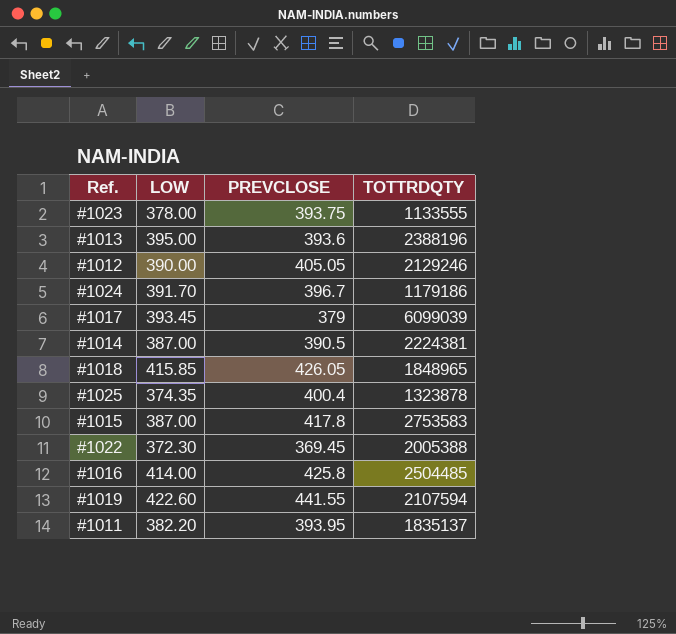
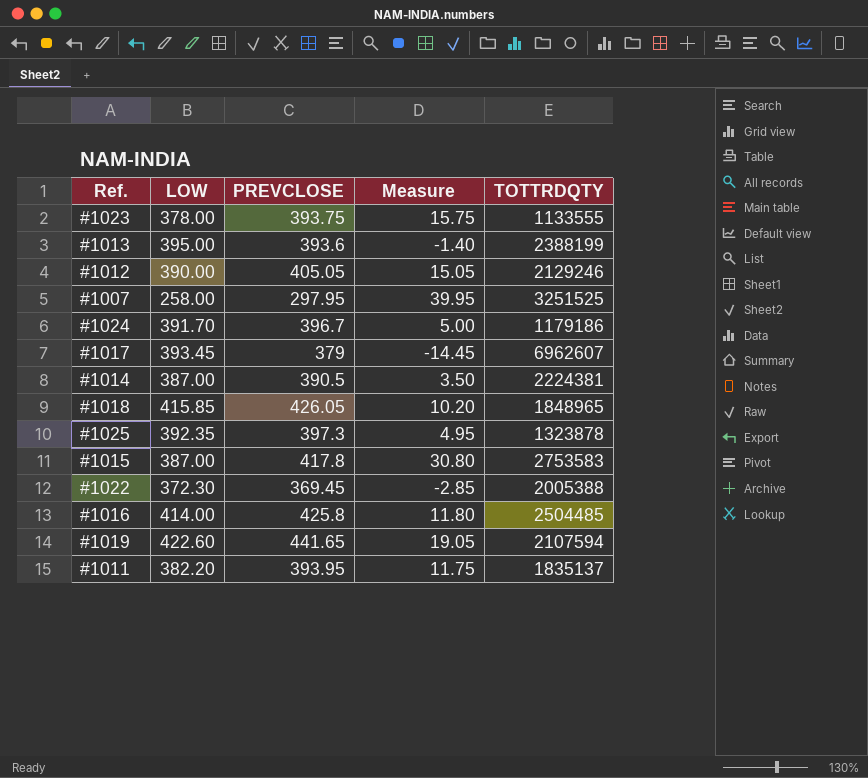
column Measure | formula: none -> [PREVCLOSE] - [LOW]
#1013 | TOTTRDQTY: 2388196 -> 2388199
row #1007: none -> 258.00 | 297.95 | 39.95 | 3251525
#1017 | TOTTRDQTY: 6099039 -> 6962607
#1025 | LOW: 374.35 -> 392.35
#1025 | PREVCLOSE: 400.4 -> 397.3
#1019 | PREVCLOSE: 441.55 -> 441.65

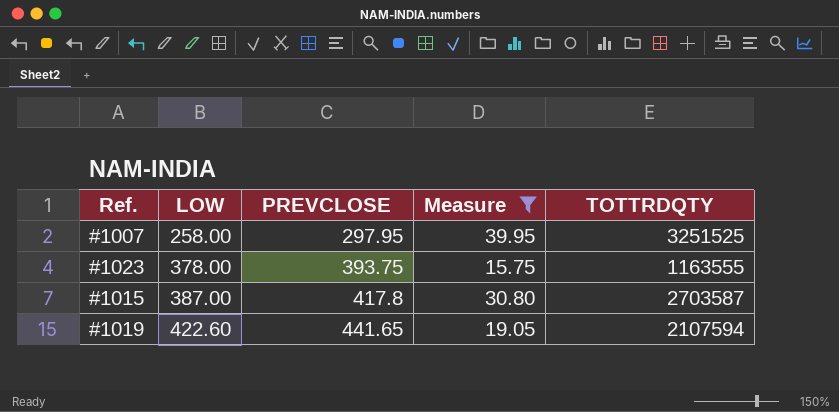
filter: none -> Measure >= 15.75
row order: none -> LOW ascending
#1023 | TOTTRDQTY: 1133555 -> 1163555
#1015 | TOTTRDQTY: 2753583 -> 2703587

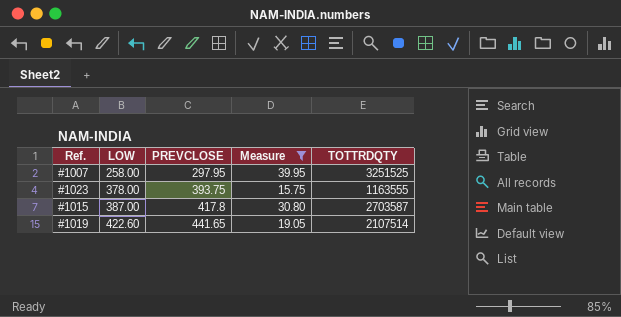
#1019 | TOTTRDQTY: 2107594 -> 2107514

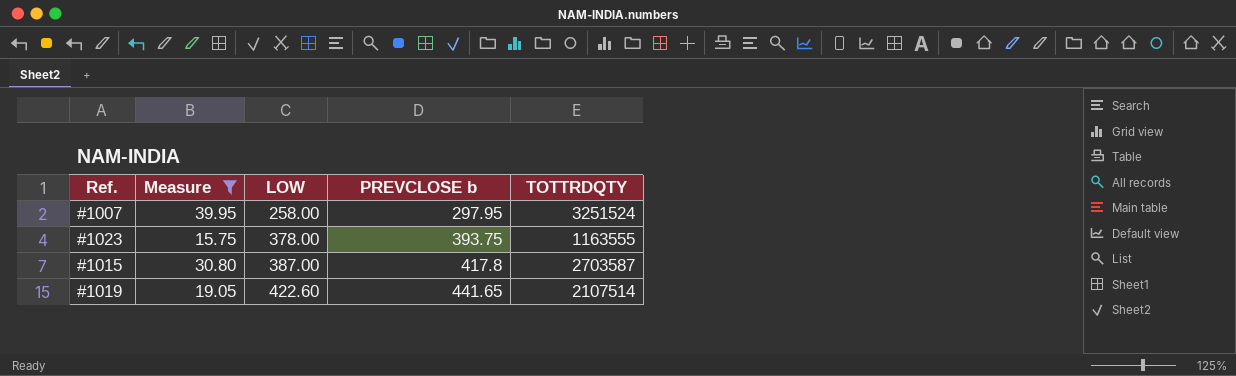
column Measure | position: 4 -> 2
column name: PREVCLOSE -> PREVCLOSE b
#1007 | TOTTRDQTY: 3251525 -> 3251524

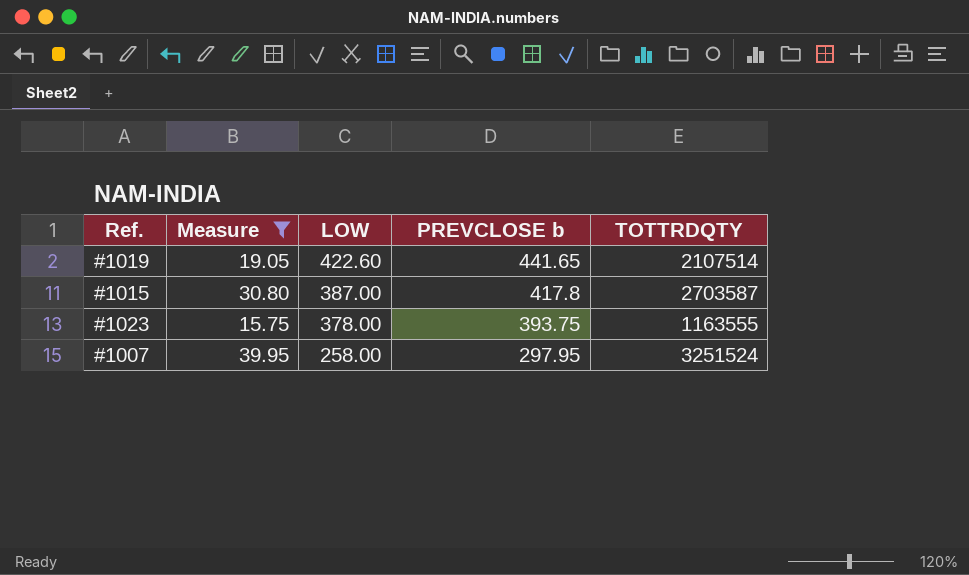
row order: LOW ascending -> LOW descending

